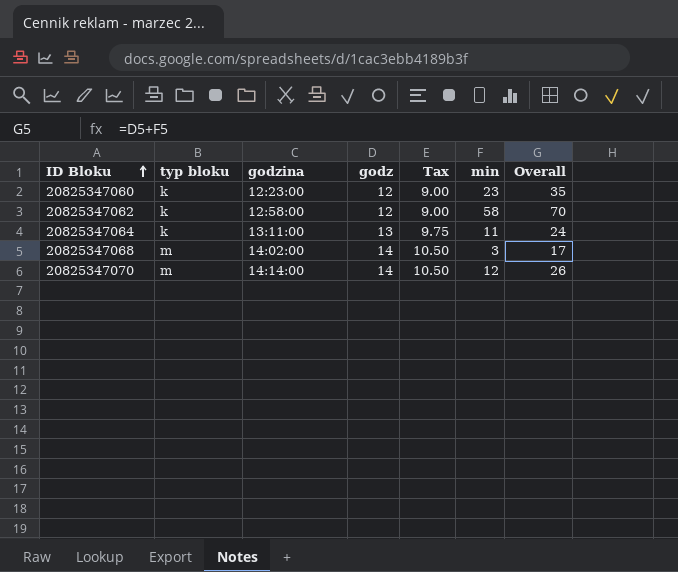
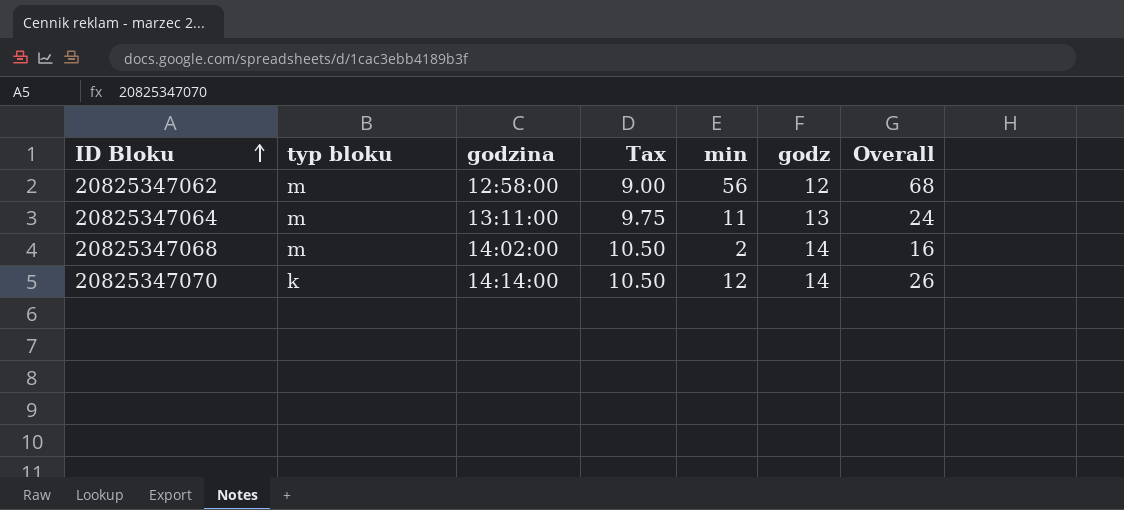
column godz | position: 4 -> 6
row 20825347060: k | 12:23:00 | 12 | 9.00 | 23 | 35 -> none
20825347062 | typ bloku: k -> m
20825347062 | min: 58 -> 56
20825347062 | Overall: 70 -> 68
20825347064 | typ bloku: k -> m
20825347068 | min: 3 -> 2
20825347068 | Overall: 17 -> 16
20825347070 | typ bloku: m -> k

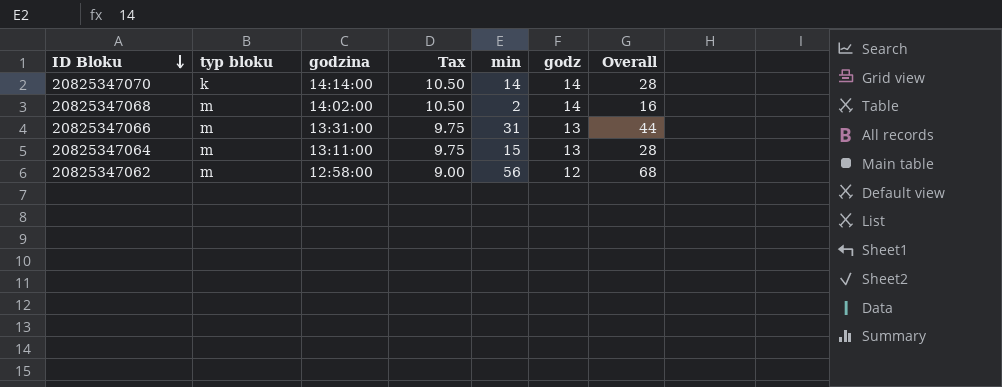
row order: ID Bloku ascending -> ID Bloku descending
20825347070 | min: 12 -> 14
20825347070 | Overall: 26 -> 28
row 20825347066: none -> m | 13:31:00 | 9.75 | 31 | 13 | 44
20825347064 | min: 11 -> 15
20825347064 | Overall: 24 -> 28

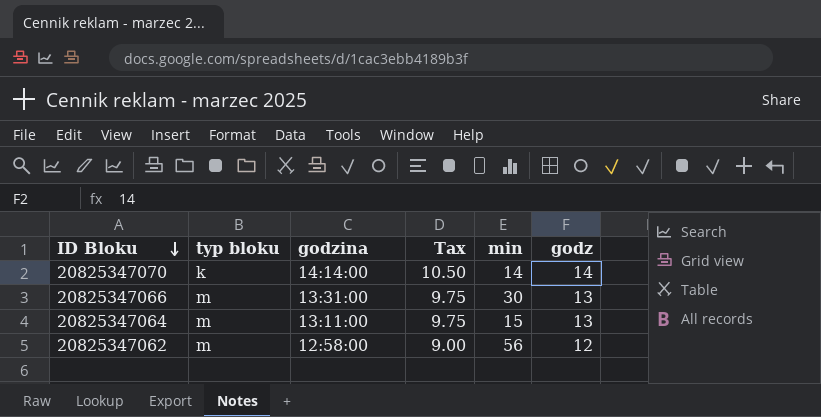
column Overall | formula: [min] + [godz] -> none
row 20825347068: m | 14:02:00 | 10.50 | 2 | 14 | 16 -> none
20825347066 | min: 31 -> 30

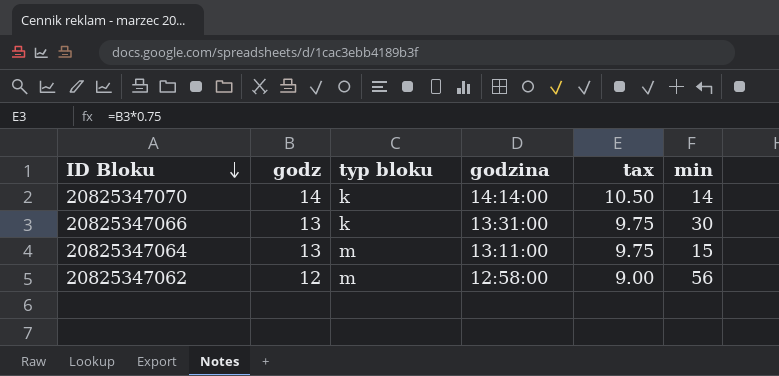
column godz | position: 6 -> 2
column name: Tax -> tax
20825347066 | typ bloku: m -> k

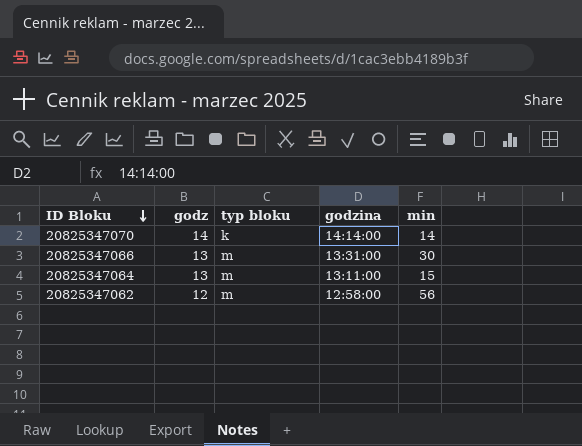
column tax | formula: [godz] * 0.75 -> none
20825347066 | typ bloku: k -> m

